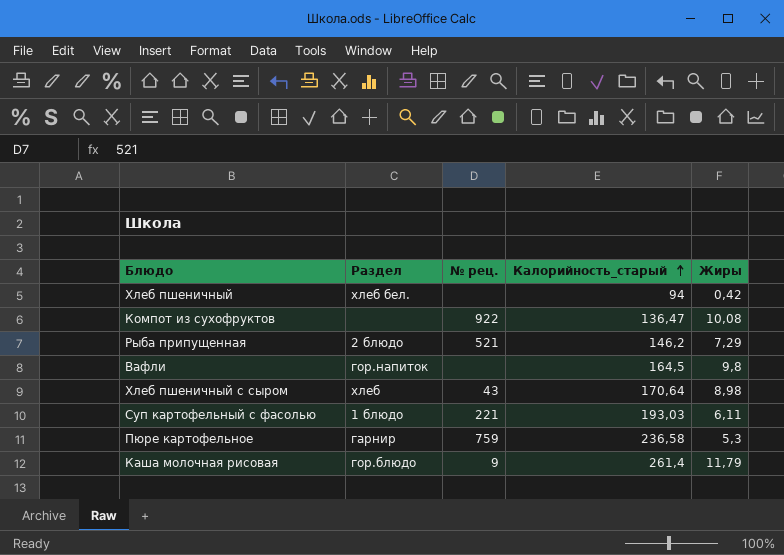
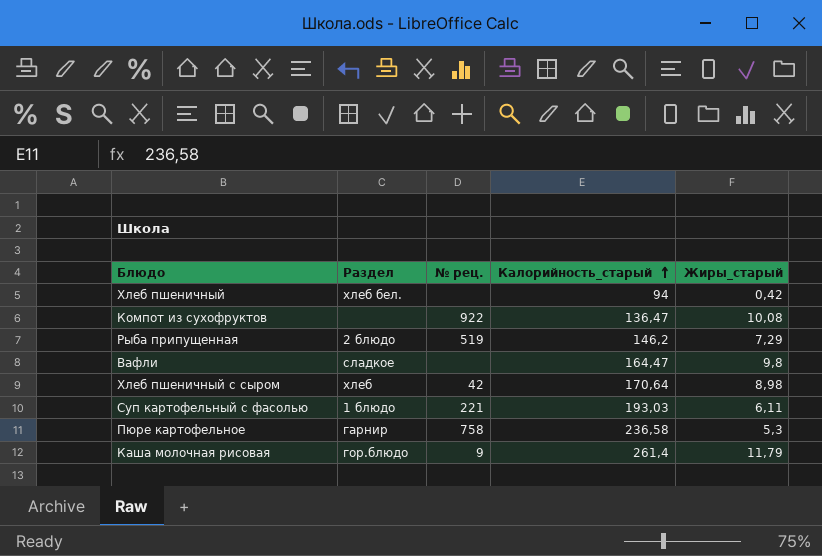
column name: Жиры -> Жиры_старый
Рыба припущенная | № рец.: 521 -> 519
Вафли | Раздел: гор.напиток -> сладкое
Вафли | Калорийность_старый: 164,5 -> 164,47
Хлеб пшеничный с сыром | № рец.: 43 -> 42
Пюре картофельное | № рец.: 759 -> 758

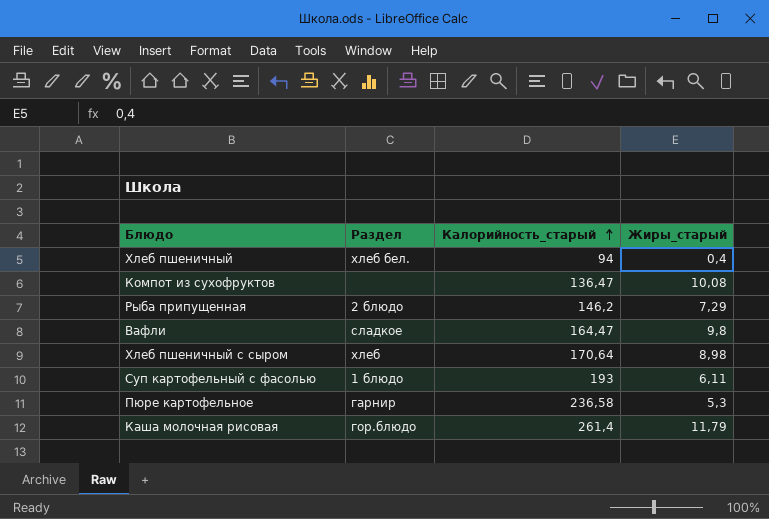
column № рец. | position: 3 -> none
Хлеб пшеничный | Жиры_старый: 0,42 -> 0,4
Суп картофельный с фасолью | Калорийность_старый: 193,03 -> 193

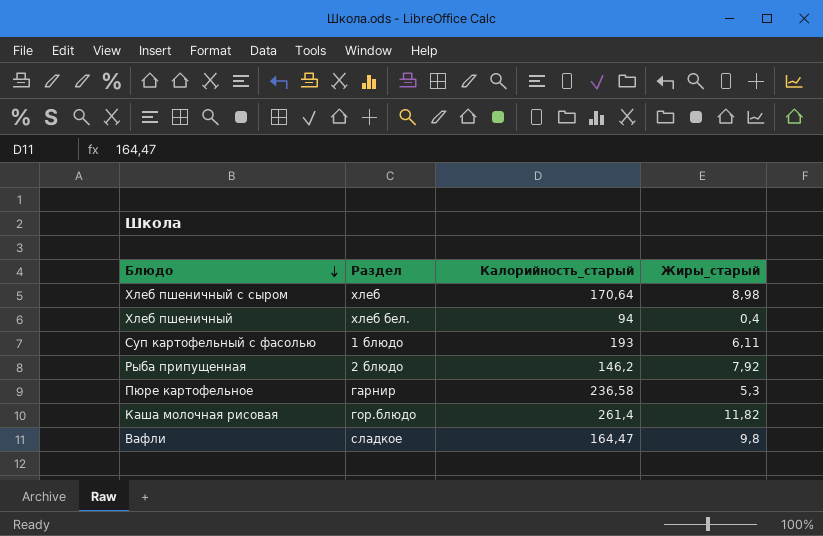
row order: Калорийность_старый ascending -> Блюдо descending
row Компот из сухофруктов: none | 136,47 | 10,08 -> none
Рыба припущенная | Жиры_старый: 7,29 -> 7,92
Каша молочная рисовая | Жиры_старый: 11,79 -> 11,82

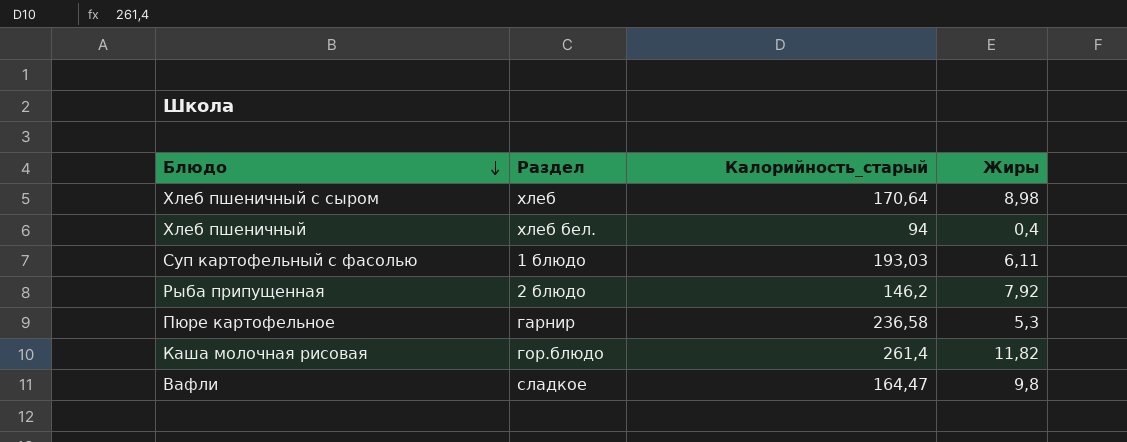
column name: Жиры_старый -> Жиры
Суп картофельный с фасолью | Калорийность_старый: 193 -> 193,03

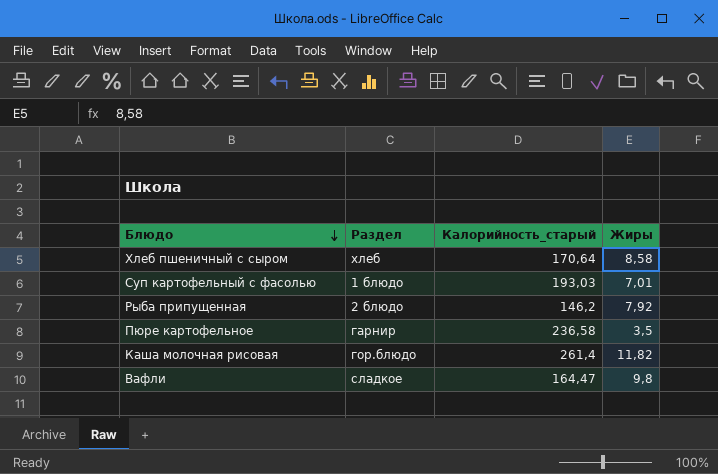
row Хлеб пшеничный: хлеб бел. | 94 | 0,4 -> none
Хлеб пшеничный с сыром | Жиры: 8,98 -> 8,58
Суп картофельный с фасолью | Жиры: 6,11 -> 7,01
Пюре картофельное | Жиры: 5,3 -> 3,5

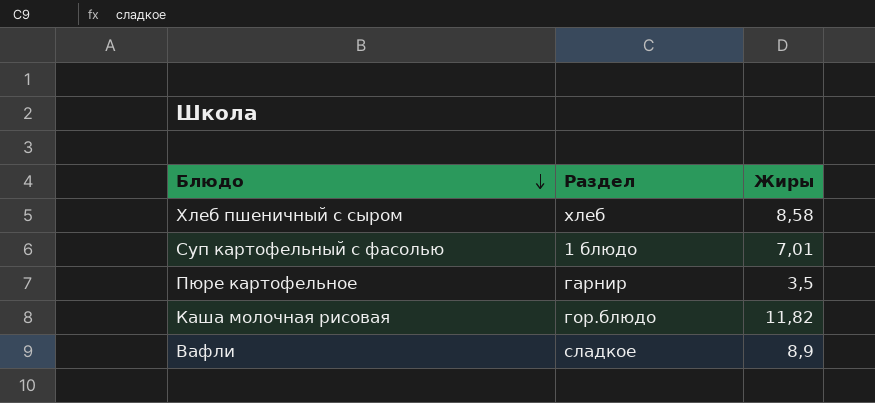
column Калорийность_старый | position: 3 -> none
row Рыба припущенная: 2 блюдо | 146,2 | 7,92 -> none
Вафли | Жиры: 9,8 -> 8,9

